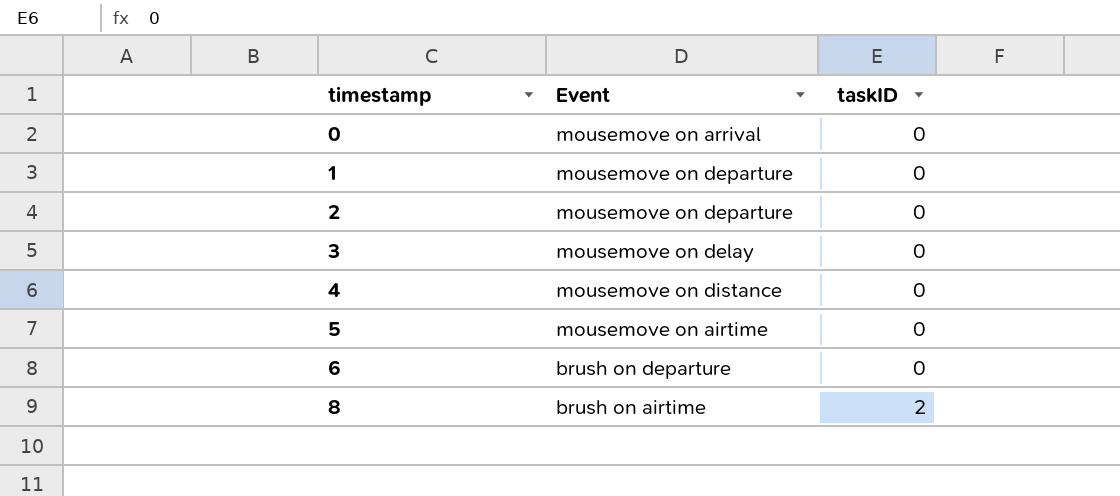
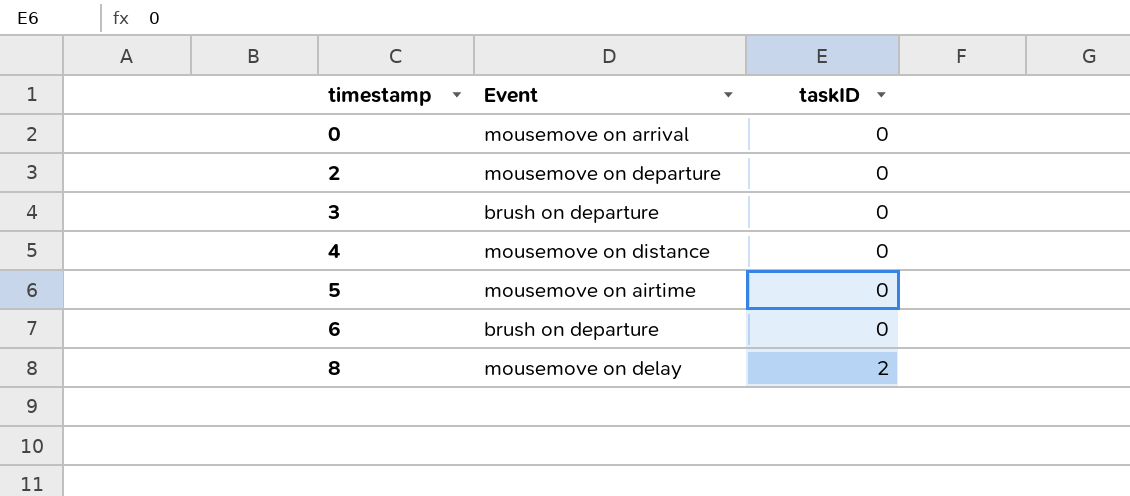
row 1: mousemove on departure | 0 -> none
3 | Event: mousemove on delay -> brush on departure
8 | Event: brush on airtime -> mousemove on delay

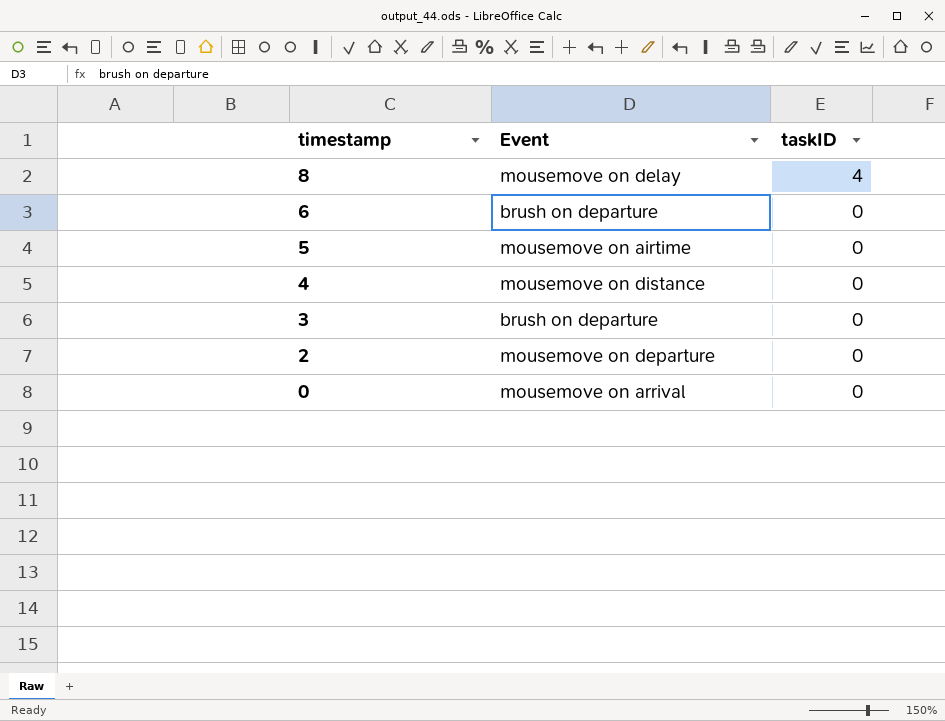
row order: timestamp ascending -> timestamp descending
8 | taskID: 2 -> 4

